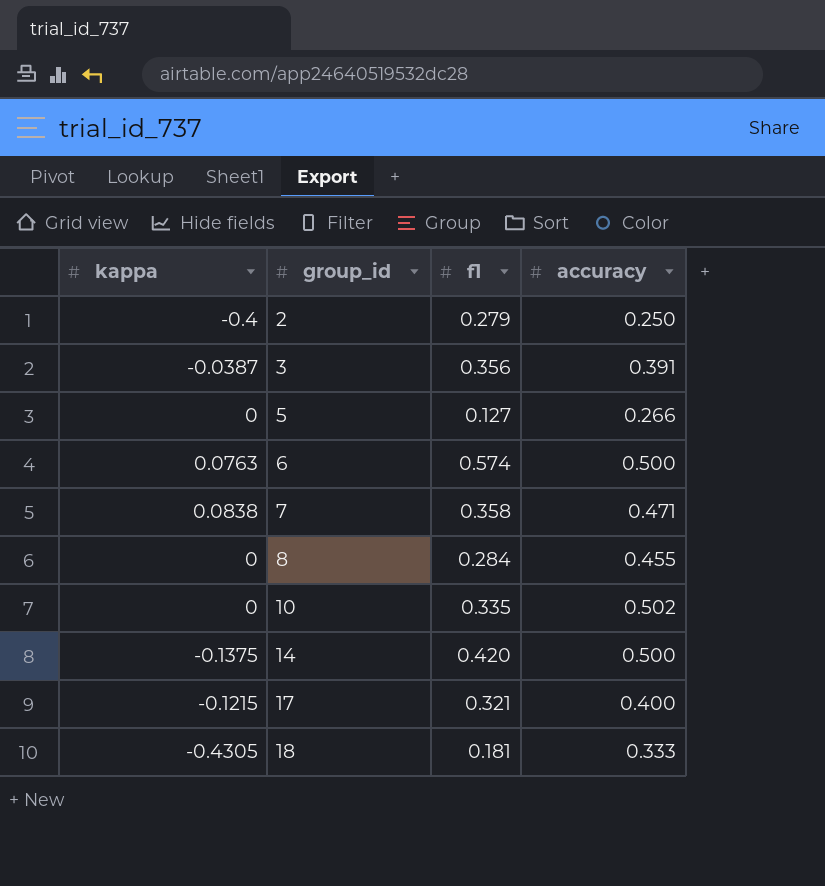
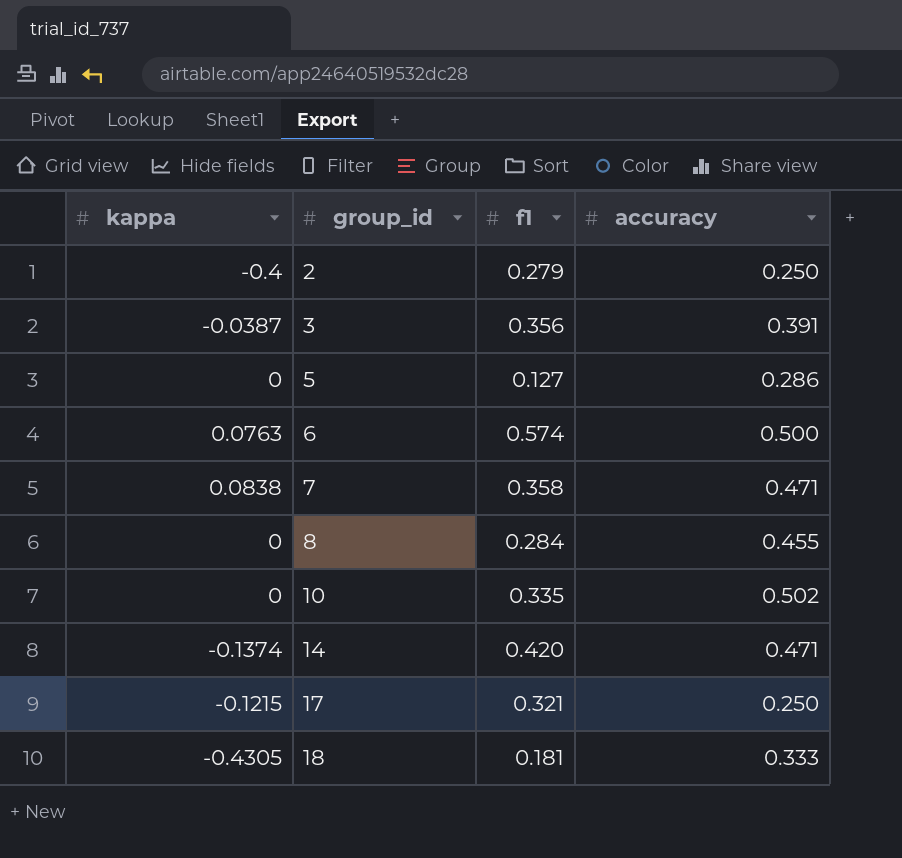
5 | accuracy: 0.266 -> 0.286
14 | kappa: -0.1375 -> -0.1374
14 | accuracy: 0.500 -> 0.471
17 | accuracy: 0.400 -> 0.250

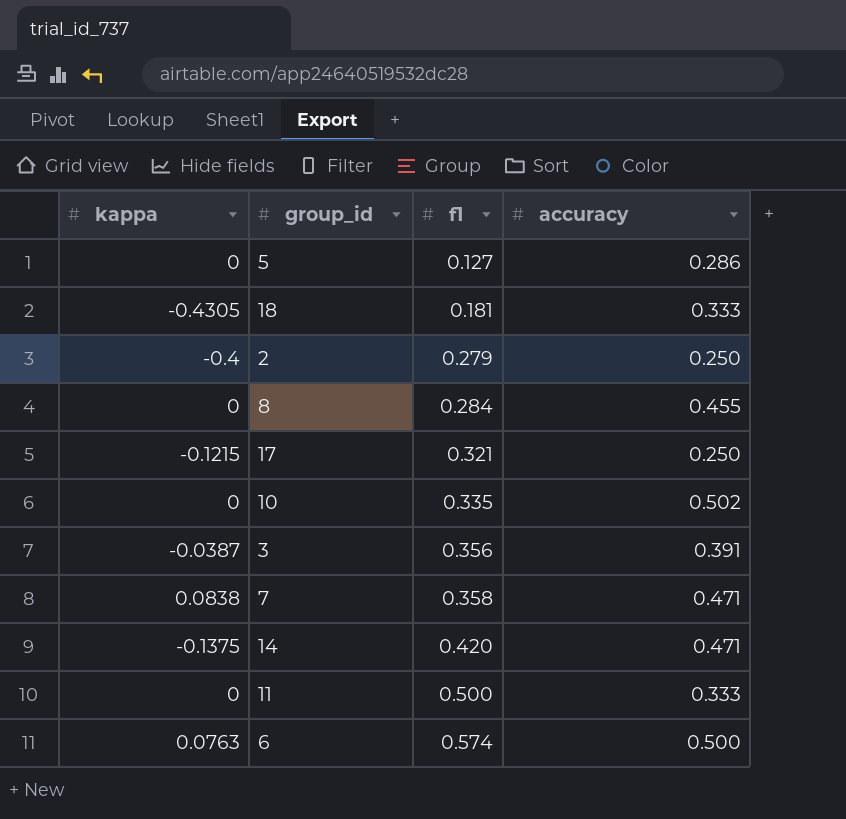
row order: group_id ascending -> f1 ascending
14 | kappa: -0.1374 -> -0.1375
row 11: none -> 0 | 0.500 | 0.333

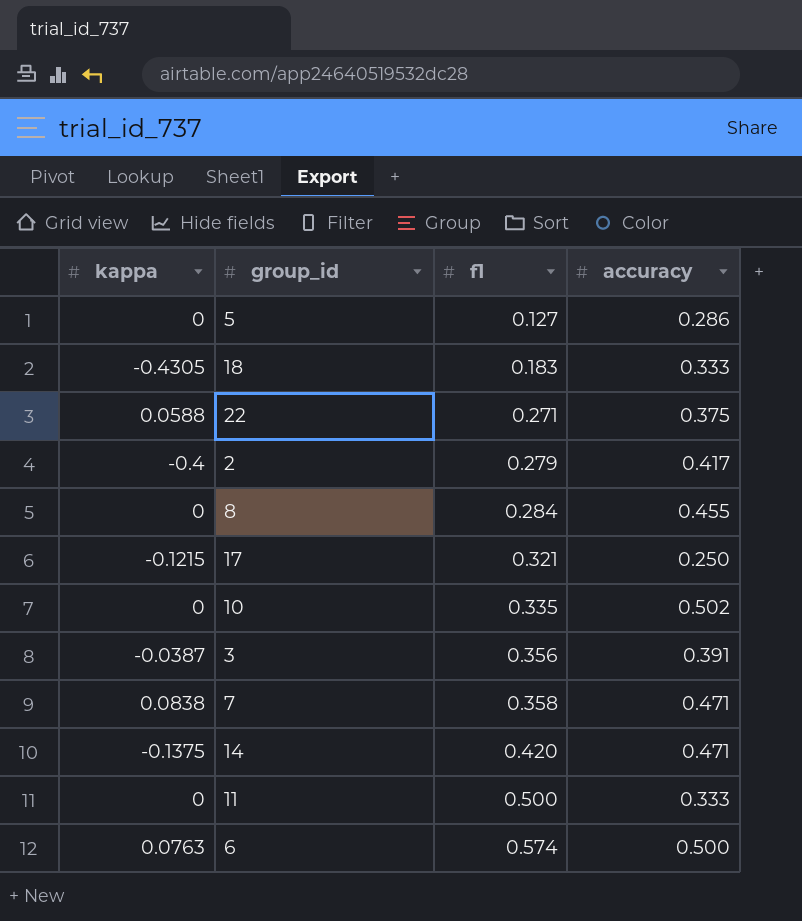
18 | f1: 0.181 -> 0.183
row 22: none -> 0.0588 | 0.271 | 0.375
2 | accuracy: 0.250 -> 0.417

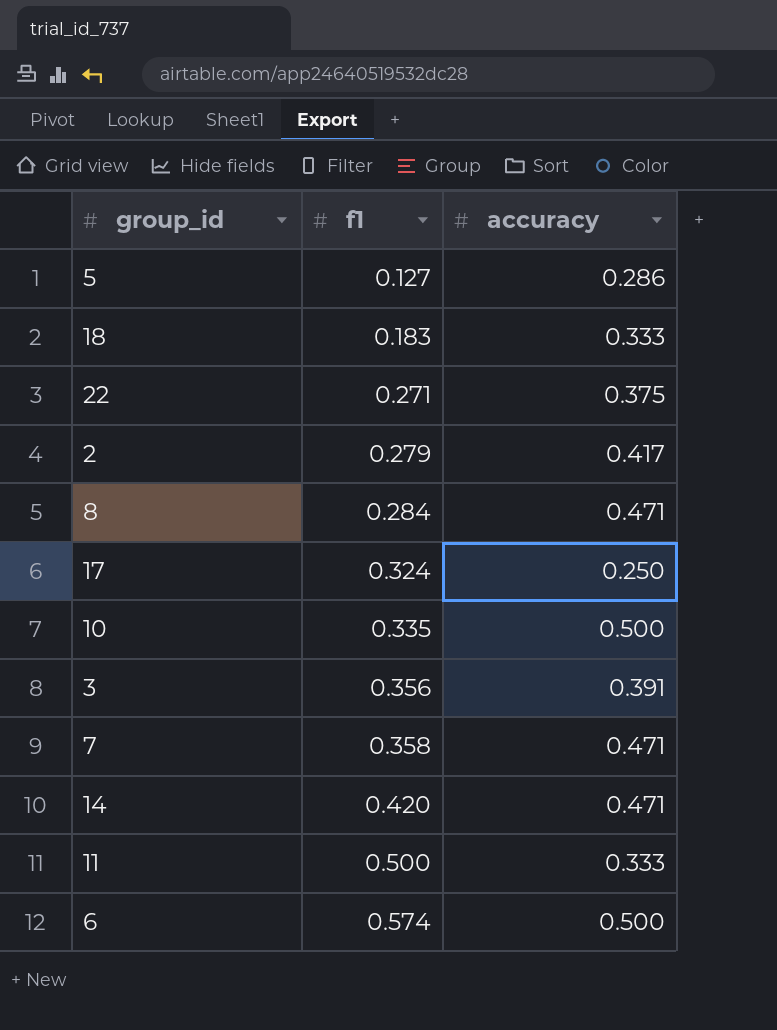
column kappa | position: 1 -> none
8 | accuracy: 0.455 -> 0.471
17 | f1: 0.321 -> 0.324
10 | accuracy: 0.502 -> 0.500

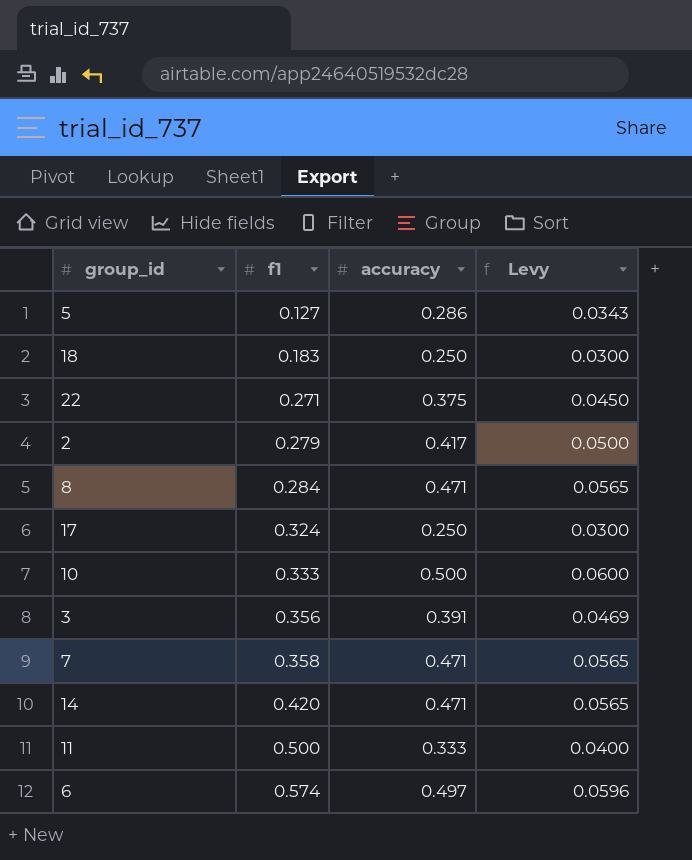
column Levy | formula: none -> [accuracy] * 0.12
18 | accuracy: 0.333 -> 0.250
10 | f1: 0.335 -> 0.333
6 | accuracy: 0.500 -> 0.497

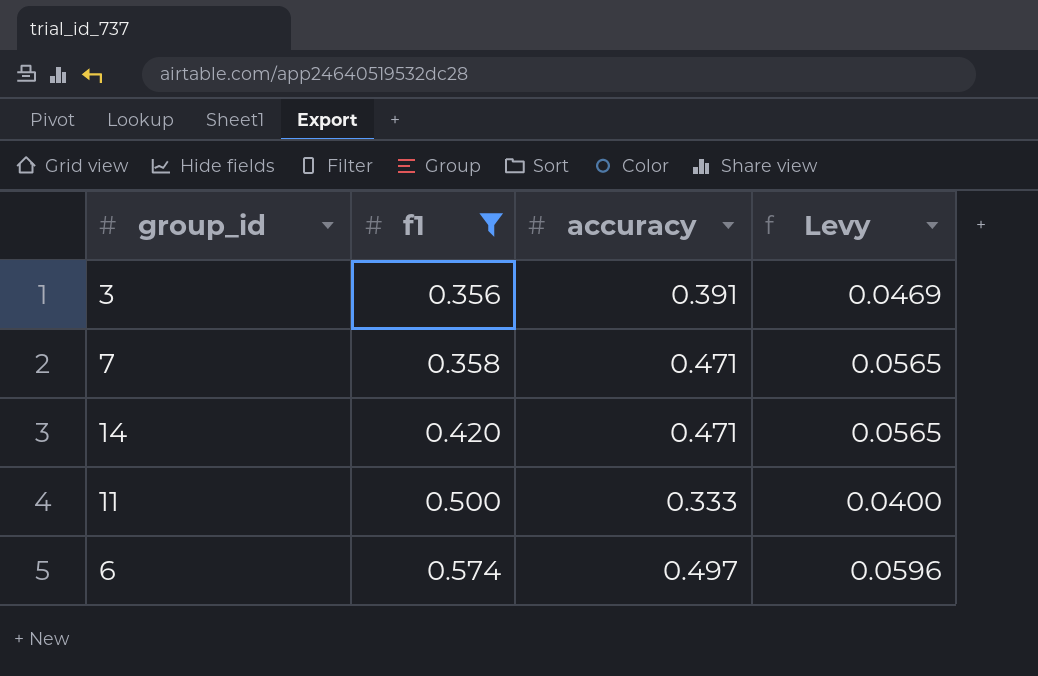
filter: none -> f1 >= 0.356

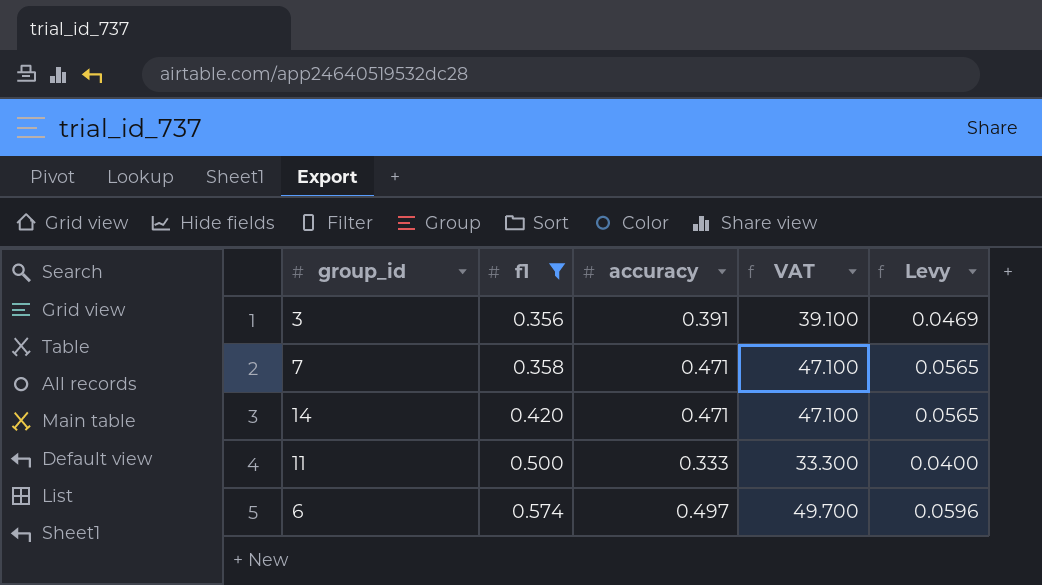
column VAT | formula: none -> [accuracy] * 100

